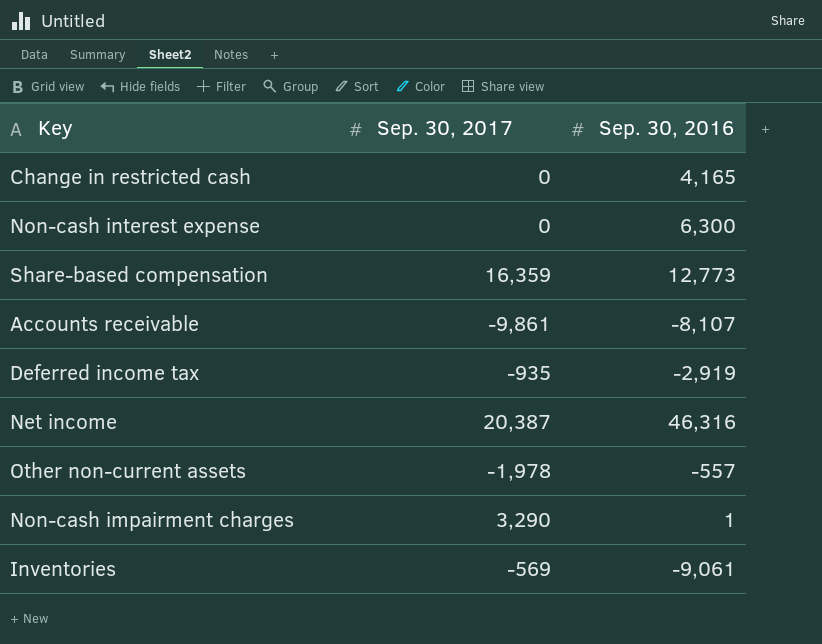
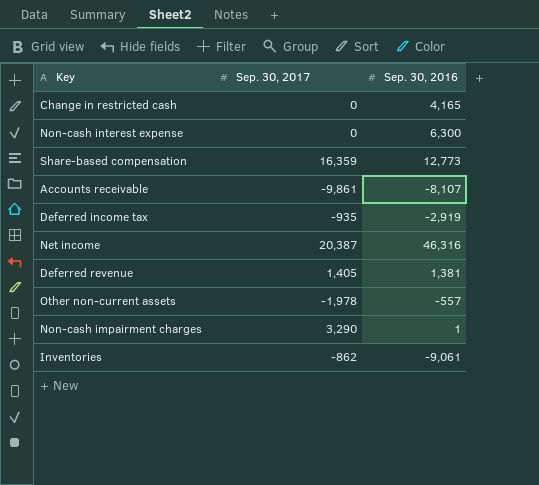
row Deferred revenue: none -> 1,405 | 1,381
Inventories | Sep. 30, 2017: -569 -> -862

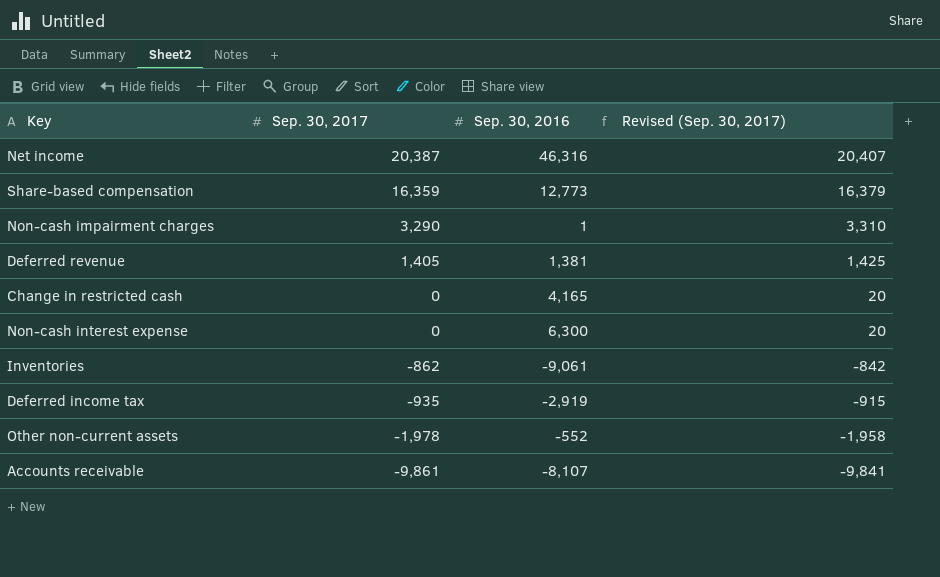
row order: none -> Sep. 30, 2017 descending
column Revised (Sep. 30, 2017) | formula: none -> [Sep. 30, 2017] + 20
Other non-current assets | Sep. 30, 2016: -557 -> -552

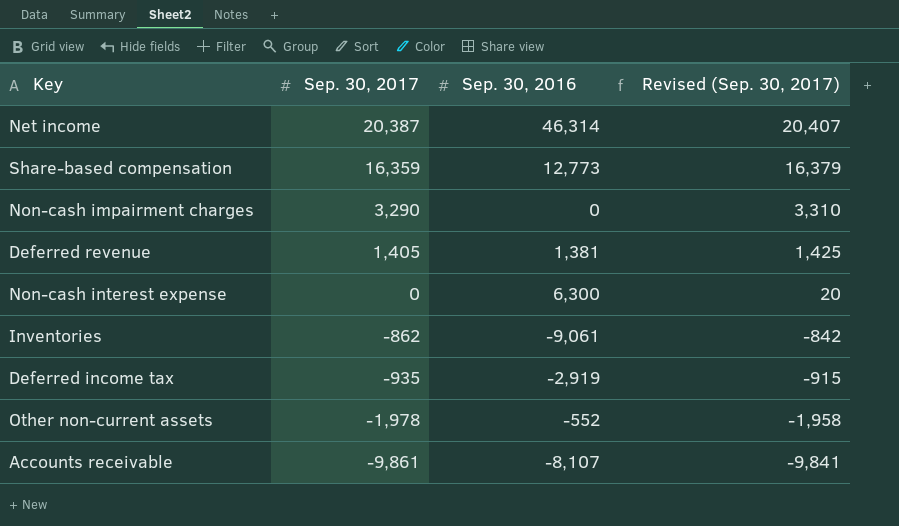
row Change in restricted cash: 0 | 4,165 | 20 -> none
Net income | Sep. 30, 2016: 46,316 -> 46,314
Non-cash impairment charges | Sep. 30, 2016: 1 -> 0

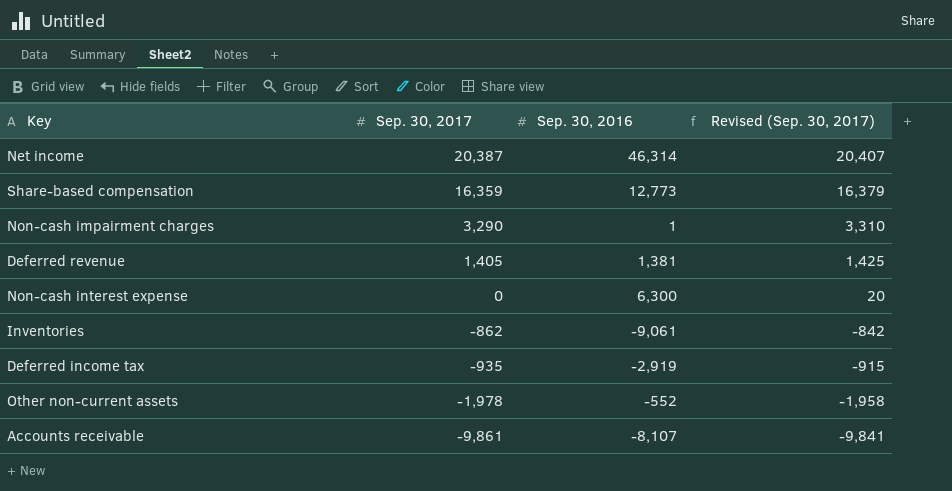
Non-cash impairment charges | Sep. 30, 2016: 0 -> 1

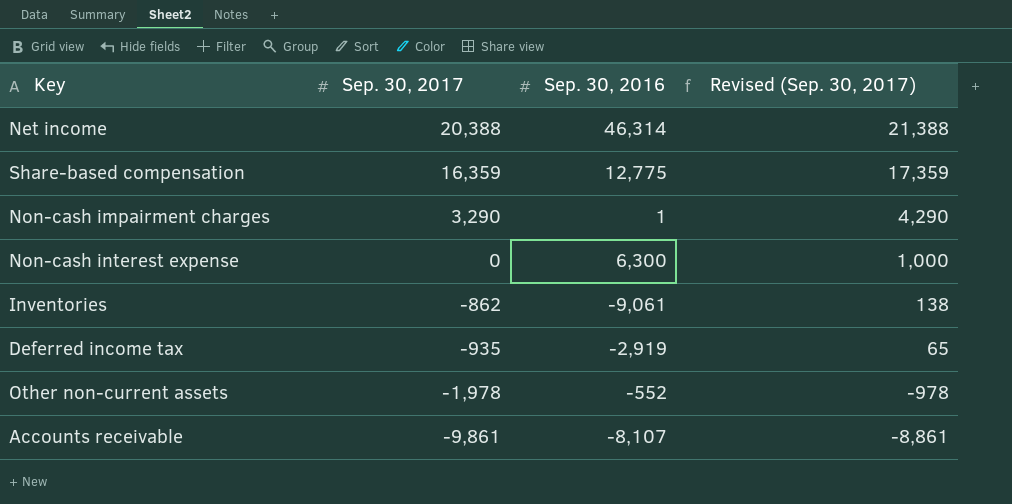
column Revised (Sep. 30, 2017) | formula: [Sep. 30, 2017] + 20 -> [Sep. 30, 2017] + 1000
row Deferred revenue: 1,405 | 1,381 | 1,425 -> none
Net income | Sep. 30, 2017: 20,387 -> 20,388
Share-based compensation | Sep. 30, 2016: 12,773 -> 12,775

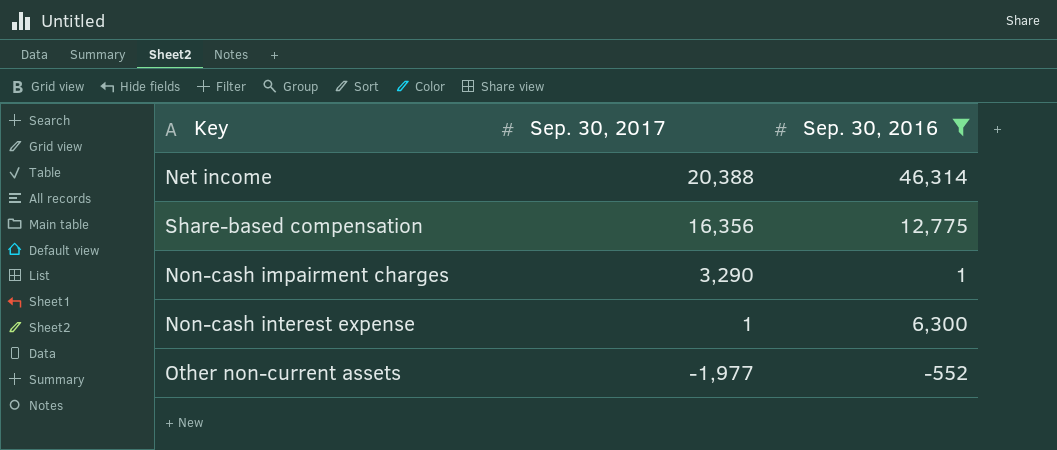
filter: none -> Sep. 30, 2016 >= -552
column Revised (Sep. 30, 2017) | formula: [Sep. 30, 2017] + 1000 -> none
Share-based compensation | Sep. 30, 2017: 16,359 -> 16,356
Non-cash interest expense | Sep. 30, 2017: 0 -> 1
Other non-current assets | Sep. 30, 2017: -1,978 -> -1,977

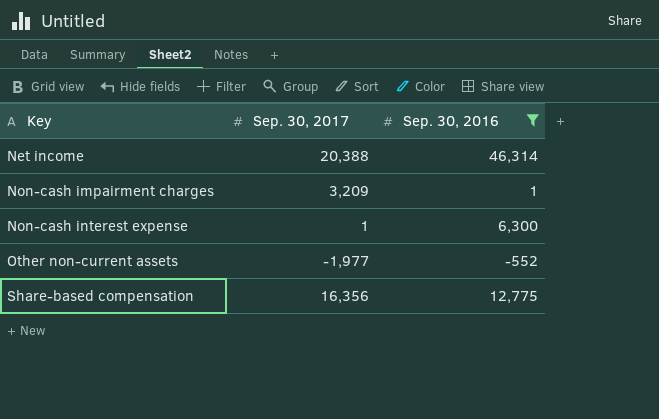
row order: Sep. 30, 2017 descending -> Key ascending
Non-cash impairment charges | Sep. 30, 2017: 3,290 -> 3,209

